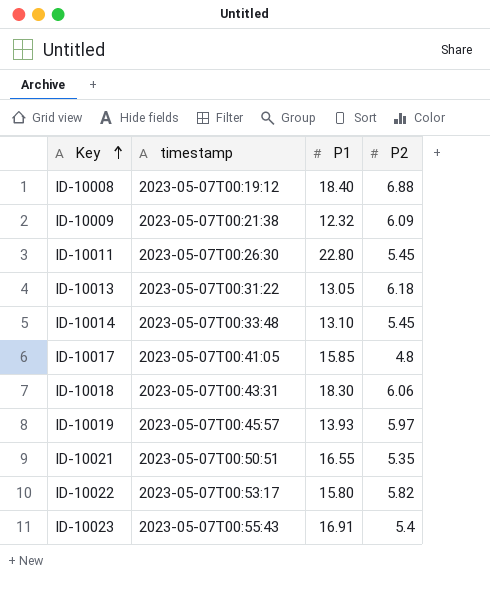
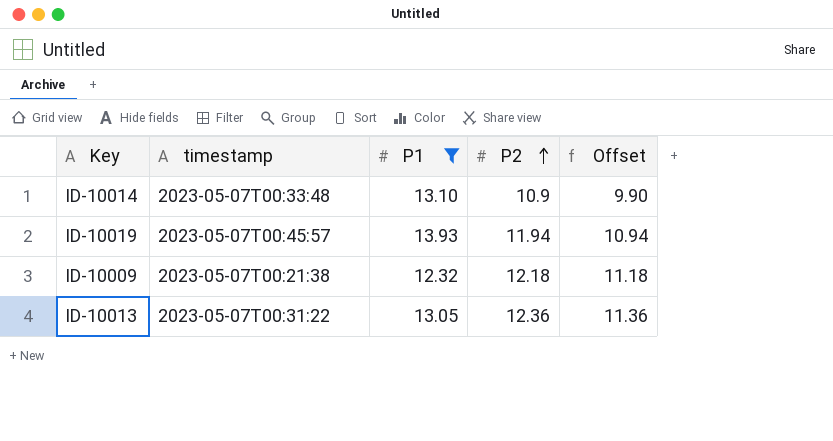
filter: none -> P1 <= 13.93
row order: Key ascending -> P2 ascending
column Offset | formula: none -> [P2] - 1
ID-10014 | P2: 5.45 -> 10.9
ID-10019 | P2: 5.97 -> 11.94
ID-10009 | P2: 6.09 -> 12.18
ID-10013 | P2: 6.18 -> 12.36

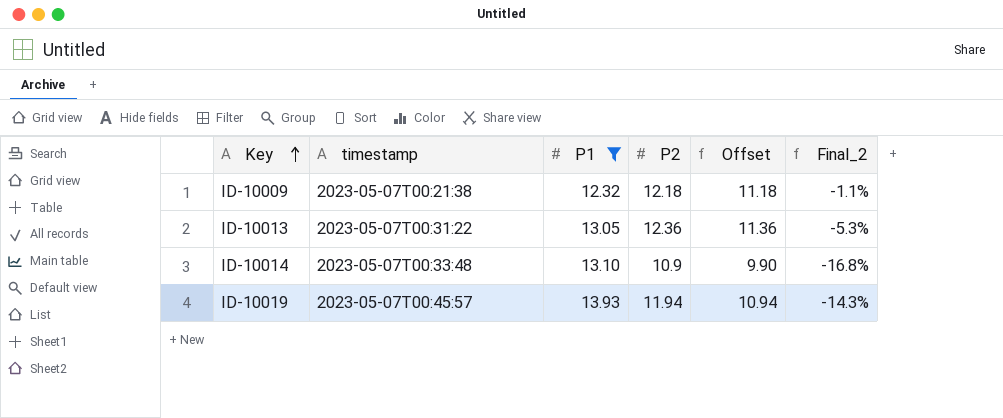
row order: P2 ascending -> Key ascending
column Final_2 | formula: none -> ([P2] - [P1]) / [P1]

